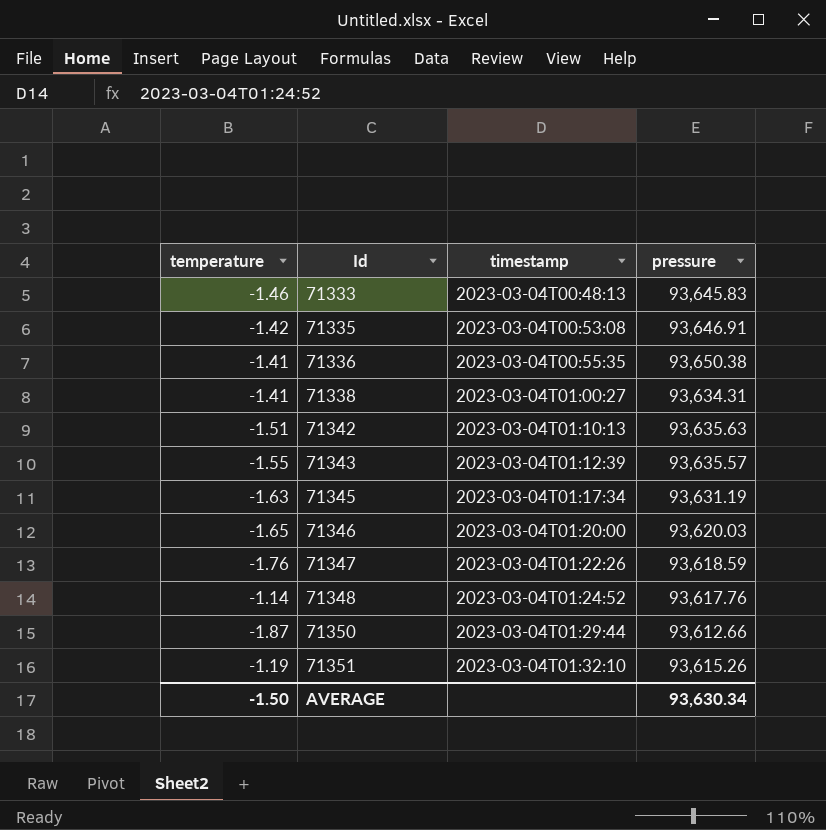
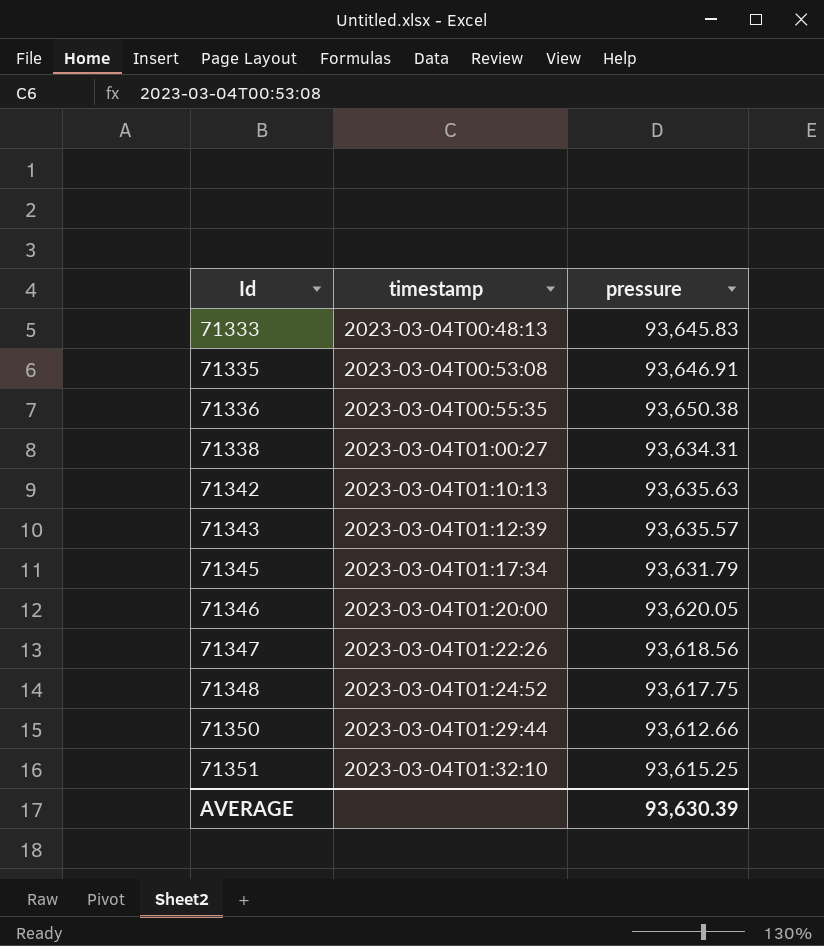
column temperature | position: 1 -> none
71345 | pressure: 93,631.19 -> 93,631.79
71346 | pressure: 93,620.03 -> 93,620.05
71347 | pressure: 93,618.59 -> 93,618.56
71348 | pressure: 93,617.76 -> 93,617.75
71351 | pressure: 93,615.26 -> 93,615.25
AVERAGE | pressure: 93,630.34 -> 93,630.39

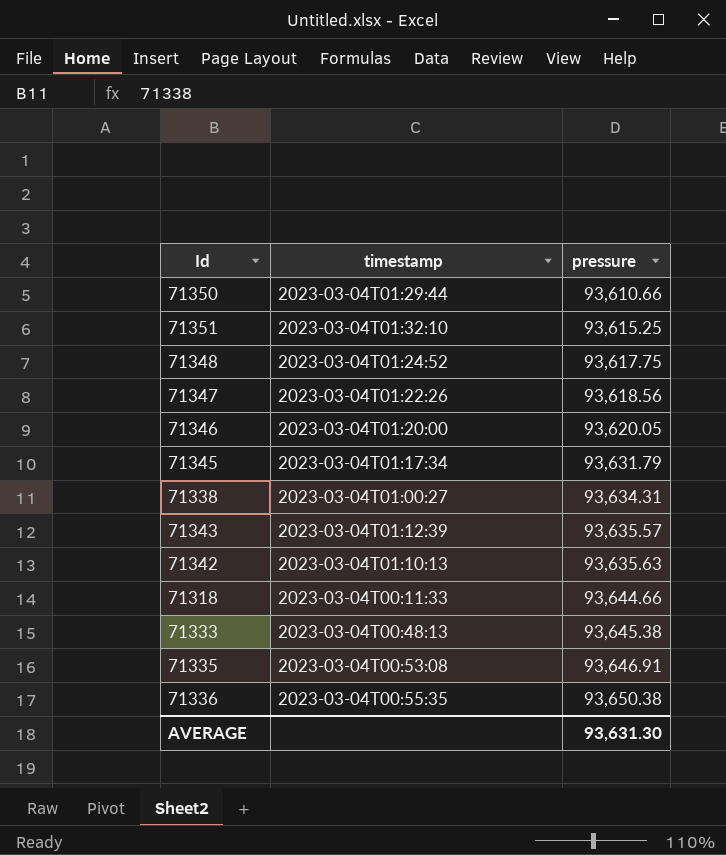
row order: Id ascending -> pressure ascending
71350 | pressure: 93,612.66 -> 93,610.66
row 71318: none -> 2023-03-04T00:11:33 | 93,644.66
71333 | pressure: 93,645.83 -> 93,645.38
AVERAGE | pressure: 93,630.39 -> 93,631.30

